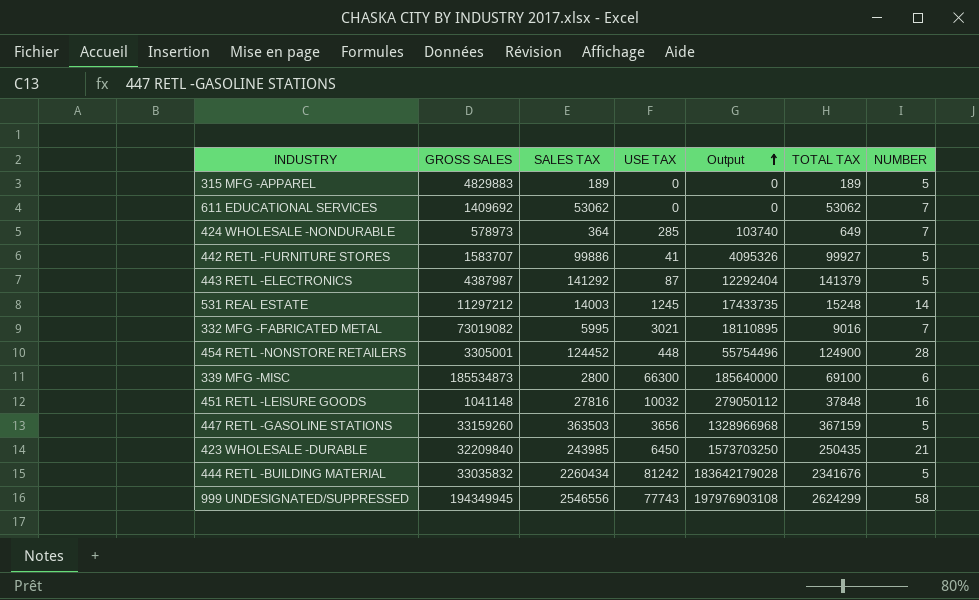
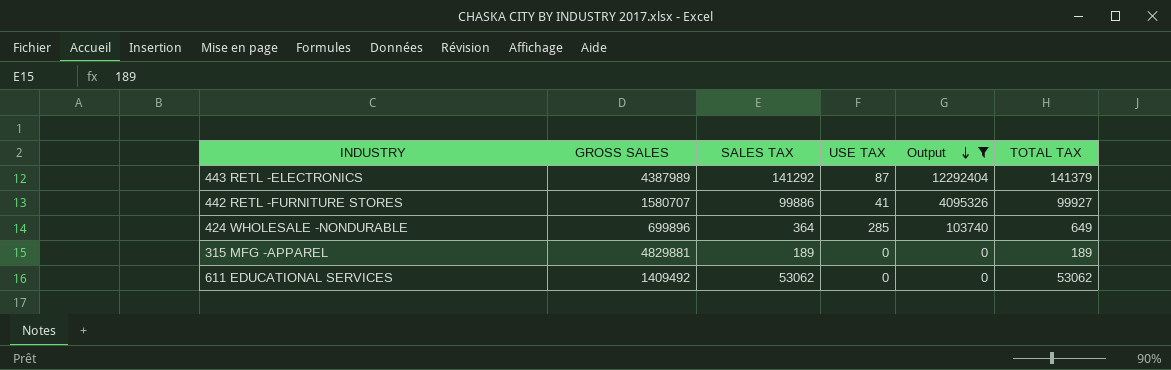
filter: none -> Output <= 12292404
row order: Output ascending -> Output descending
column NUMBER | position: 7 -> none
443 RETL -ELECTRONICS | GROSS SALES: 4387987 -> 4387989
442 RETL -FURNITURE STORES | GROSS SALES: 1583707 -> 1580707
424 WHOLESALE -NONDURABLE | GROSS SALES: 578973 -> 699896
315 MFG -APPAREL | GROSS SALES: 4829883 -> 4829881
611 EDUCATIONAL SERVICES | GROSS SALES: 1409692 -> 1409492

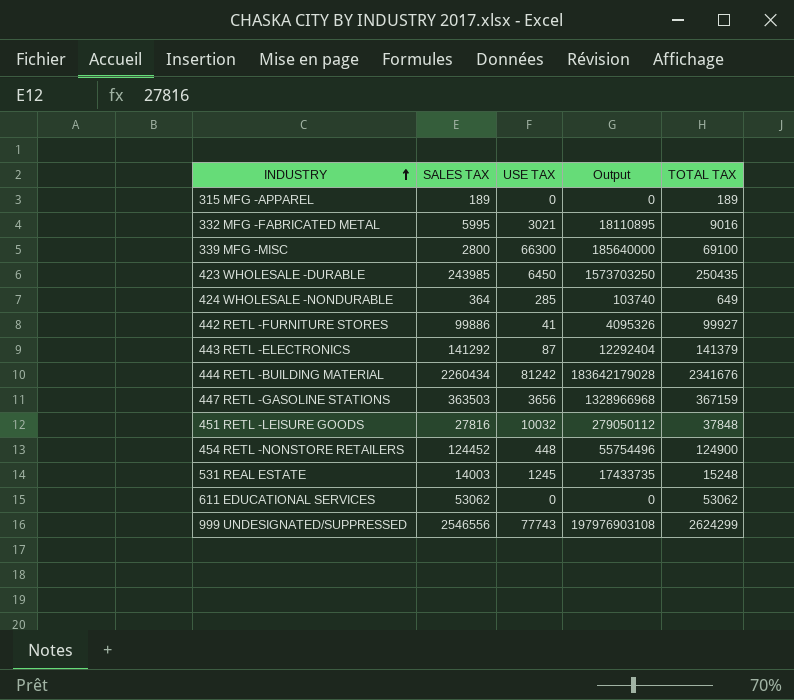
filter: Output <= 12292404 -> none
row order: Output descending -> INDUSTRY ascending
column GROSS SALES | position: 2 -> none

